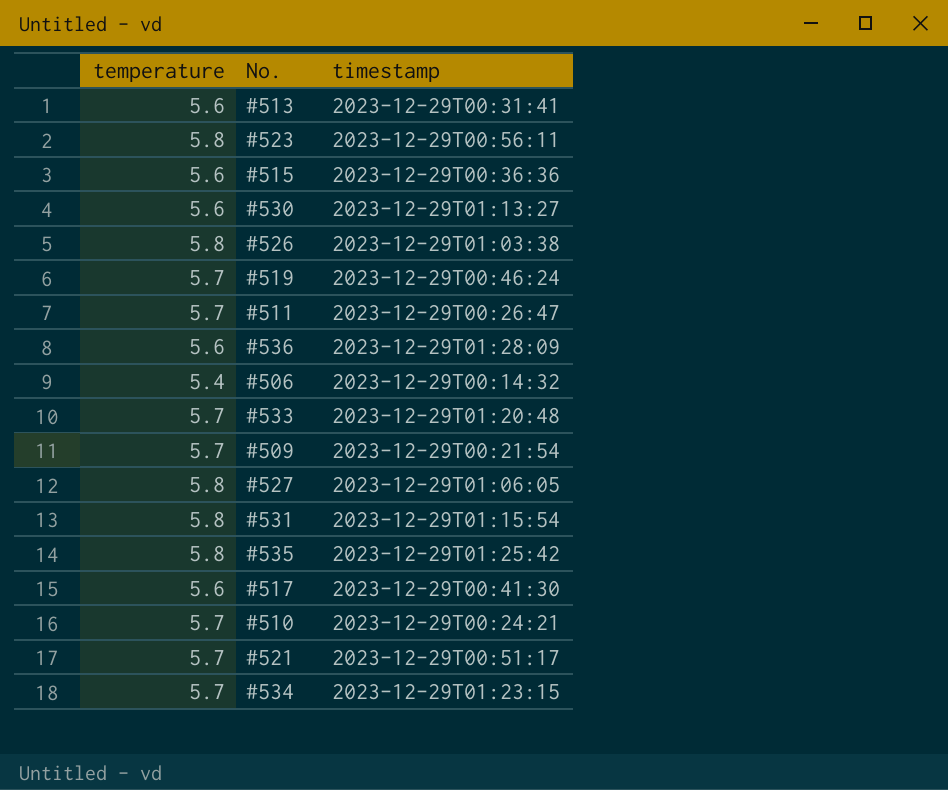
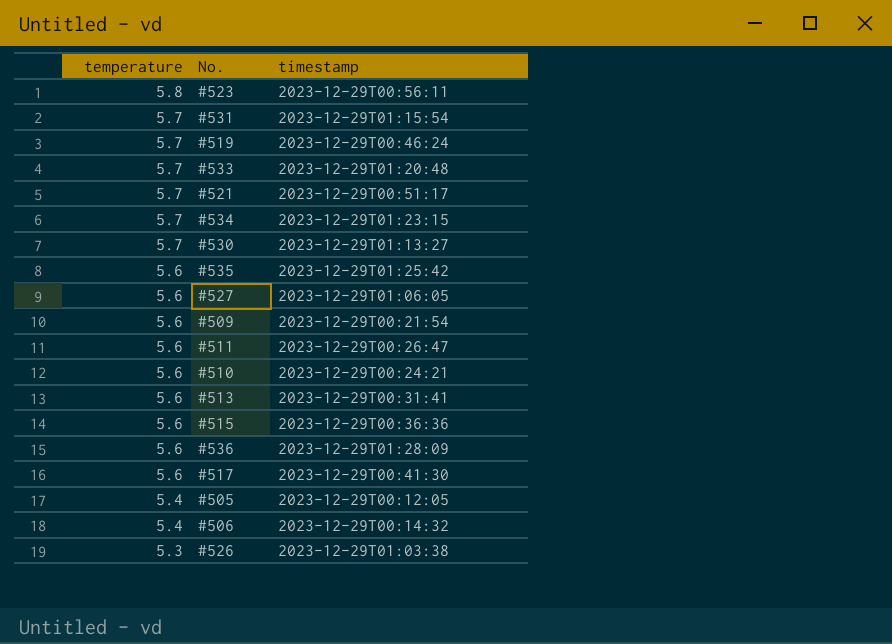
row order: none -> temperature descending
#531 | temperature: 5.8 -> 5.7
#530 | temperature: 5.6 -> 5.7
#535 | temperature: 5.8 -> 5.6
#527 | temperature: 5.8 -> 5.6
#509 | temperature: 5.7 -> 5.6
#511 | temperature: 5.7 -> 5.6
#510 | temperature: 5.7 -> 5.6
row #505: none -> 5.4 | 2023-12-29T00:12:05
#526 | temperature: 5.8 -> 5.3

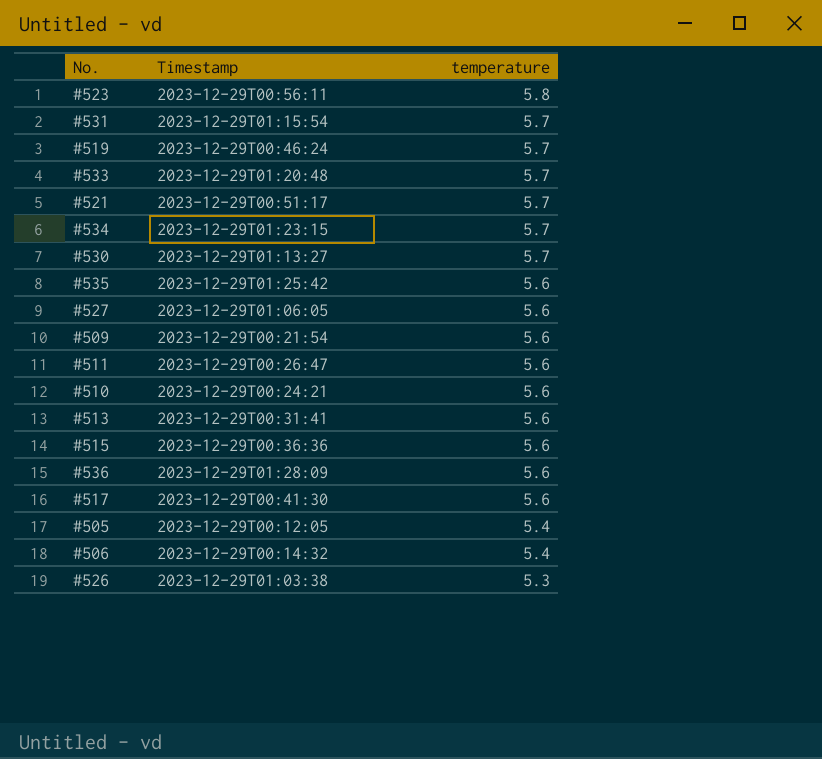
column name: timestamp -> Timestamp
column temperature | position: 1 -> 3

